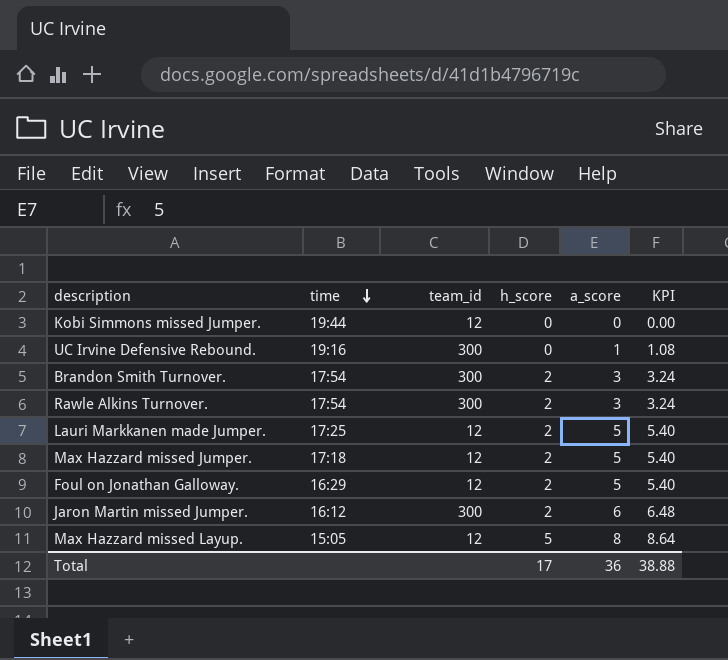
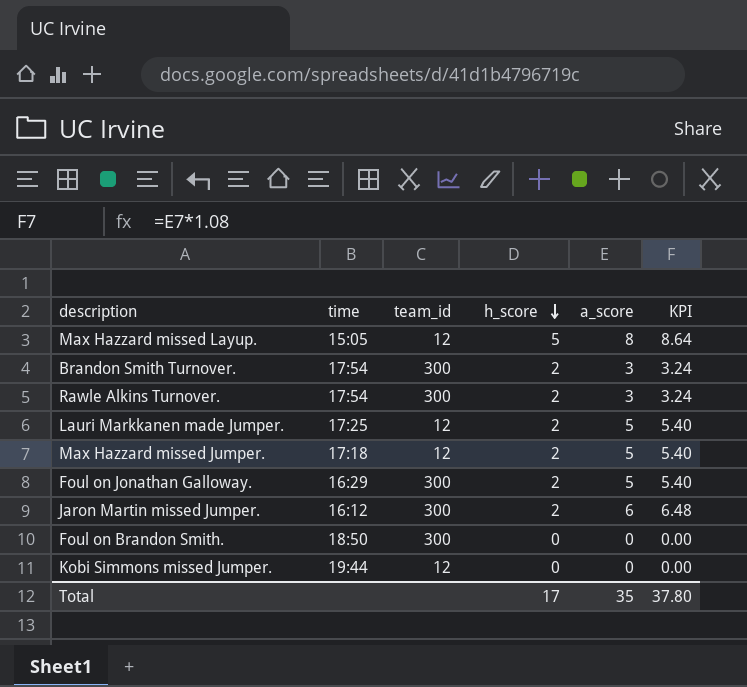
row order: time descending -> h_score descending
row UC Irvine Defensive Rebound.: 19:16 | 300 | 0 | 1 | 1.08 -> none
Foul on Jonathan Galloway. | team_id: 12 -> 300
row Foul on Brandon Smith.: none -> 18:50 | 300 | 0 | 0 | 0.00
Total | a_score: 36 -> 35
Total | KPI: 38.88 -> 37.80

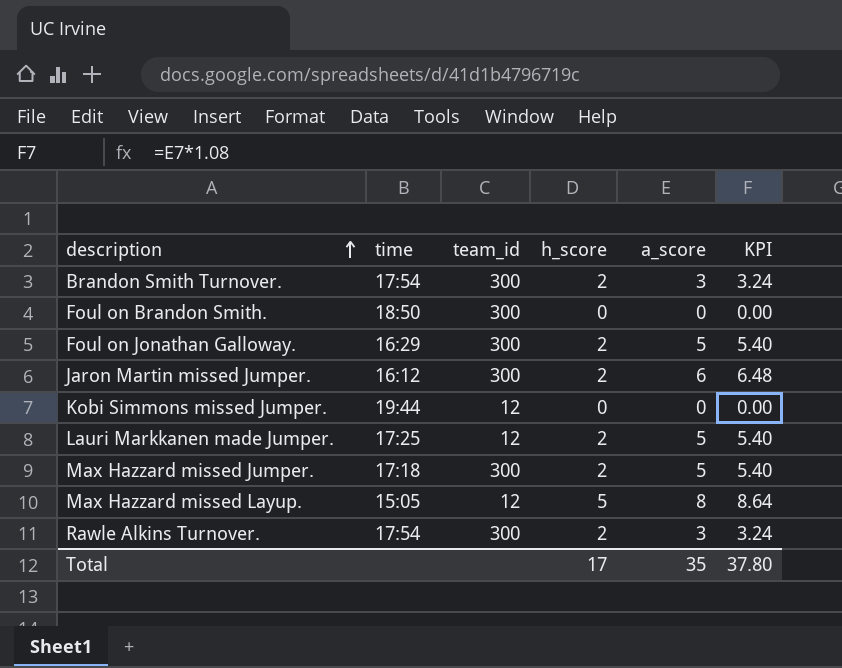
row order: h_score descending -> description ascending
Max Hazzard missed Jumper. | team_id: 12 -> 300

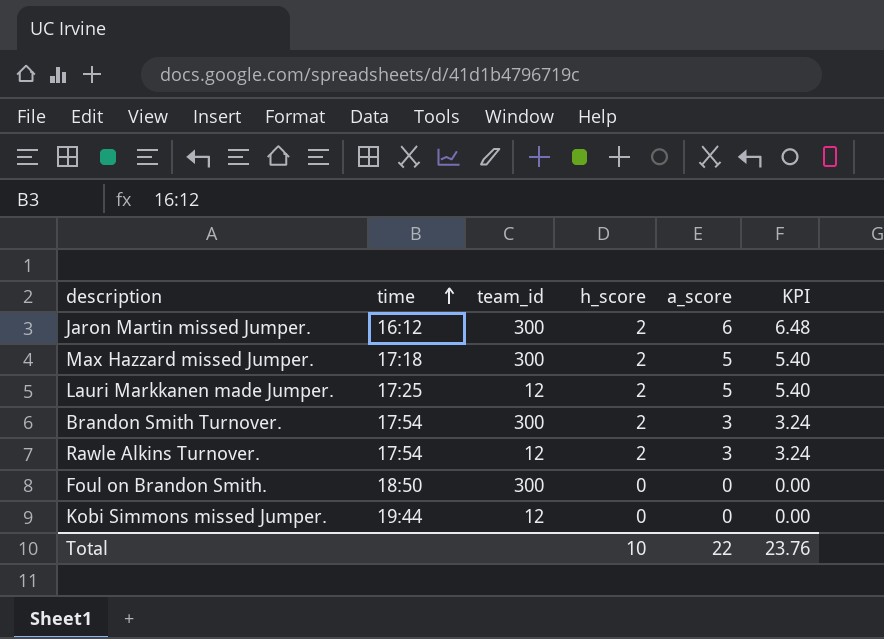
row order: description ascending -> time ascending
row Foul on Jonathan Galloway.: 16:29 | 300 | 2 | 5 | 5.40 -> none
row Max Hazzard missed Layup.: 15:05 | 12 | 5 | 8 | 8.64 -> none
Rawle Alkins Turnover. | team_id: 300 -> 12
Total | h_score: 17 -> 10
Total | a_score: 35 -> 22
Total | KPI: 37.80 -> 23.76

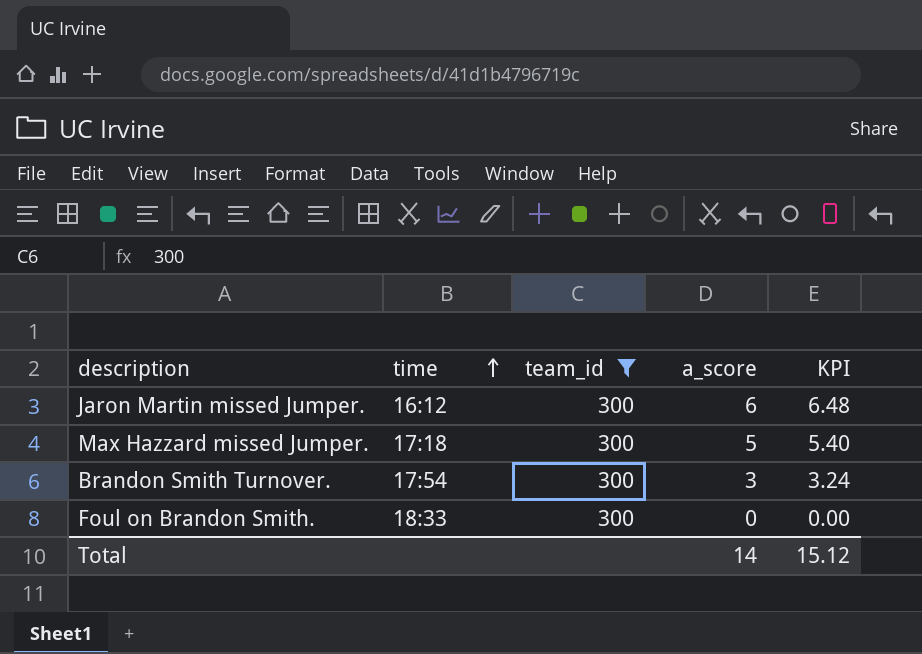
filter: none -> team_id = 300
column h_score | position: 4 -> none
Foul on Brandon Smith. | time: 18:50 -> 18:33
Total | a_score: 22 -> 14
Total | KPI: 23.76 -> 15.12

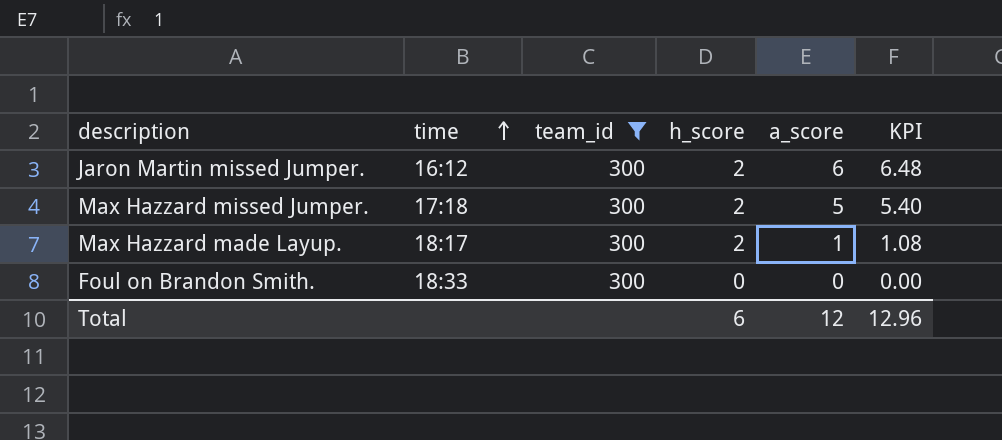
column h_score | position: none -> 4
row Brandon Smith Turnover.: 17:54 | 300 | 3 | 3.24 -> none
row Max Hazzard made Layup.: none -> 18:17 | 300 | 2 | 1 | 1.08
Total | a_score: 14 -> 12
Total | KPI: 15.12 -> 12.96

